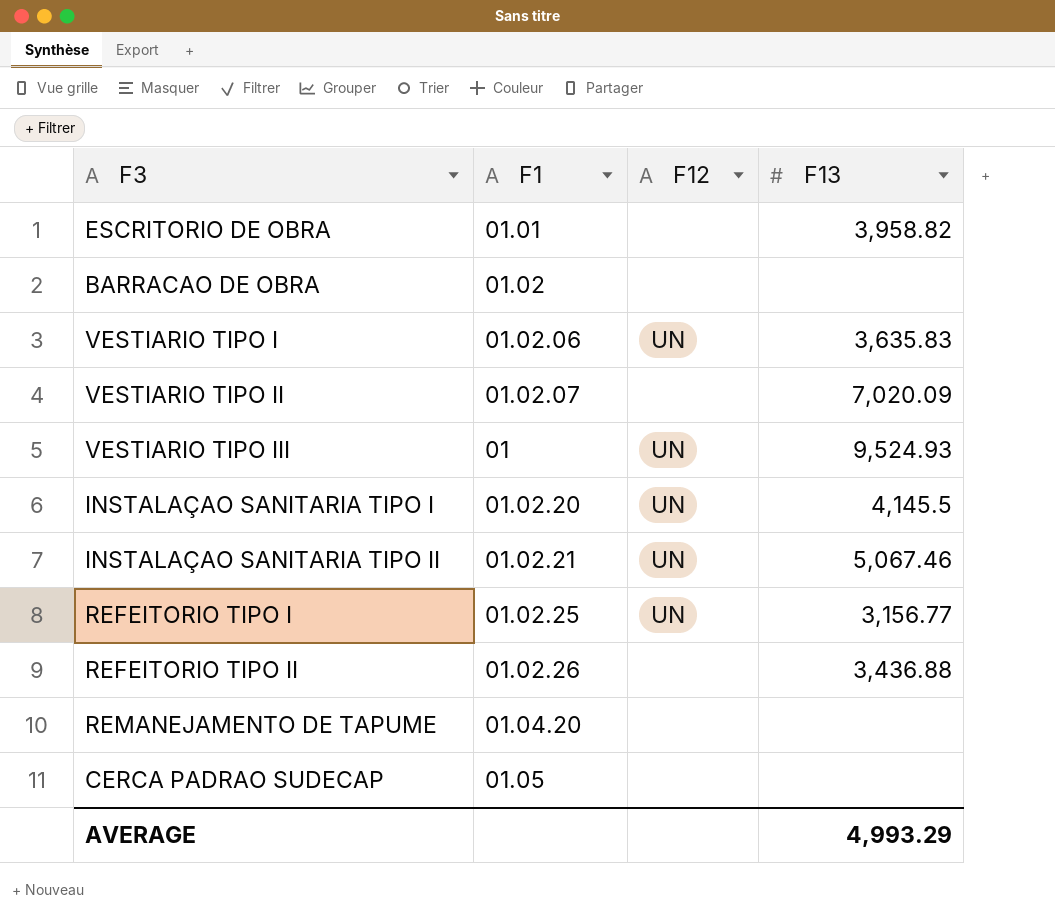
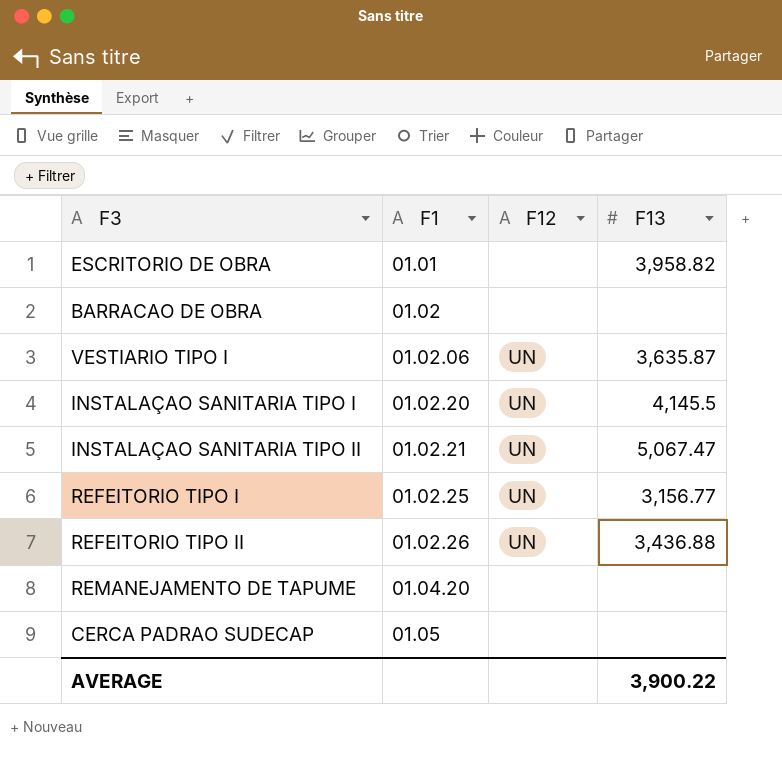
row VESTIARIO TIPO II: 01.02.07 | none | 7,020.09 -> none
row VESTIARIO TIPO III: 01 | UN | 9,524.93 -> none
VESTIARIO TIPO I | F13: 3,635.83 -> 3,635.87
INSTALAÇAO SANITARIA TIPO II | F13: 5,067.46 -> 5,067.47
REFEITORIO TIPO II | F12: none -> UN
AVERAGE | F13: 4,993.29 -> 3,900.22

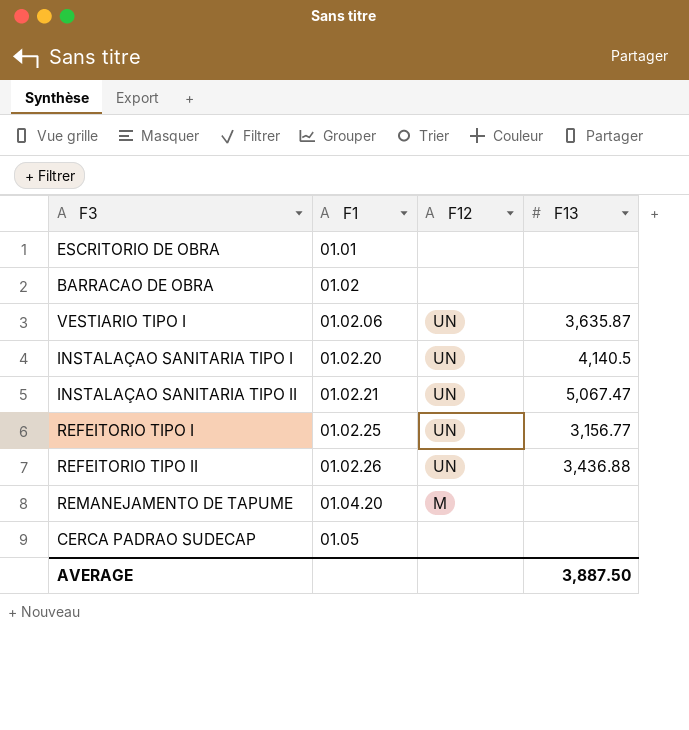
ESCRITORIO DE OBRA | F13: 3,958.82 -> none
INSTALAÇAO SANITARIA TIPO I | F13: 4,145.5 -> 4,140.5
REMANEJAMENTO DE TAPUME | F12: none -> M
AVERAGE | F13: 3,900.22 -> 3,887.50

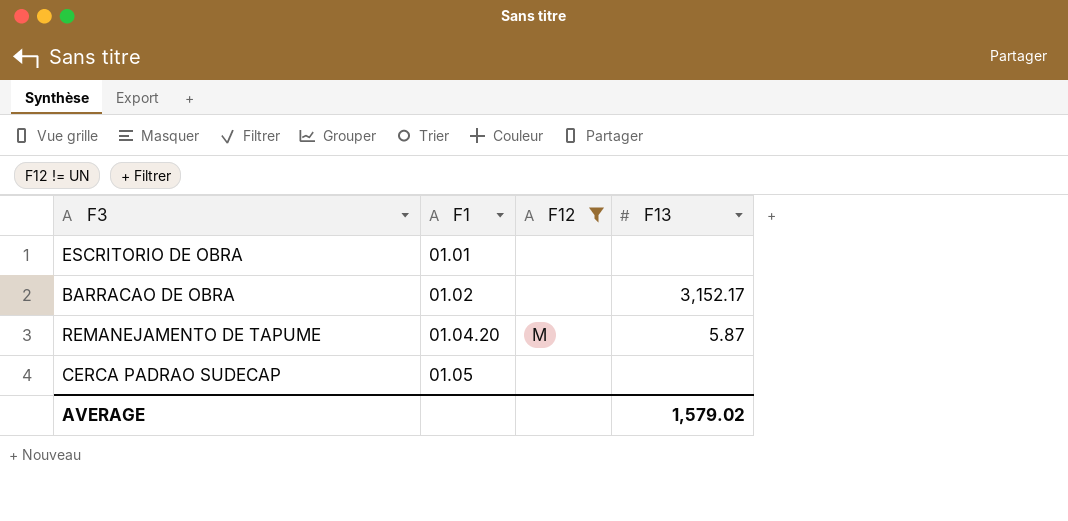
filter: none -> F12 != UN
BARRACAO DE OBRA | F13: none -> 3,152.17
REMANEJAMENTO DE TAPUME | F13: none -> 5.87
AVERAGE | F13: 3,887.50 -> 1,579.02

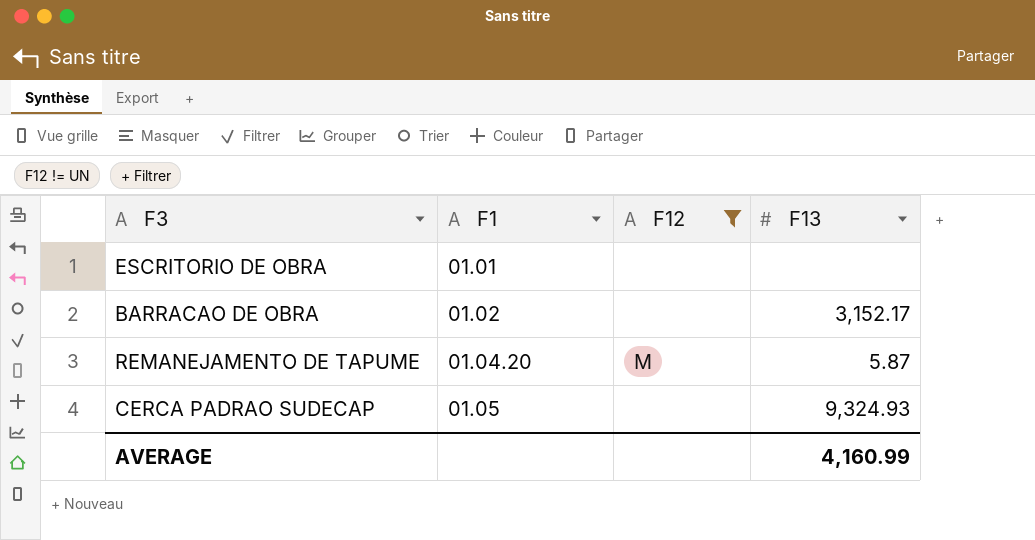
CERCA PADRAO SUDECAP | F13: none -> 9,324.93
AVERAGE | F13: 1,579.02 -> 4,160.99

